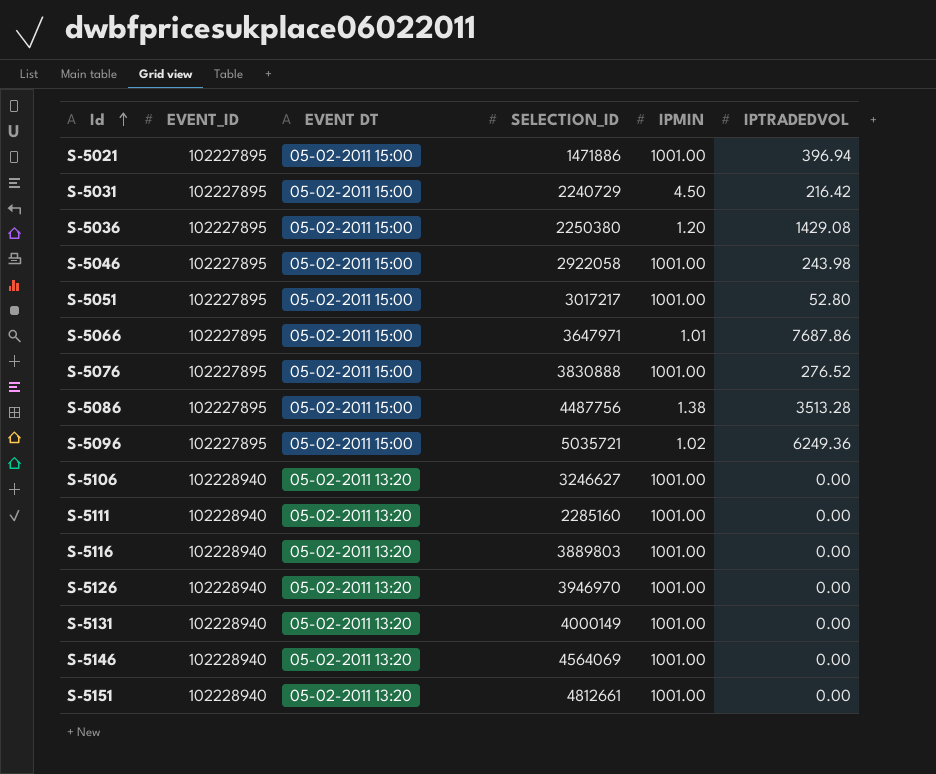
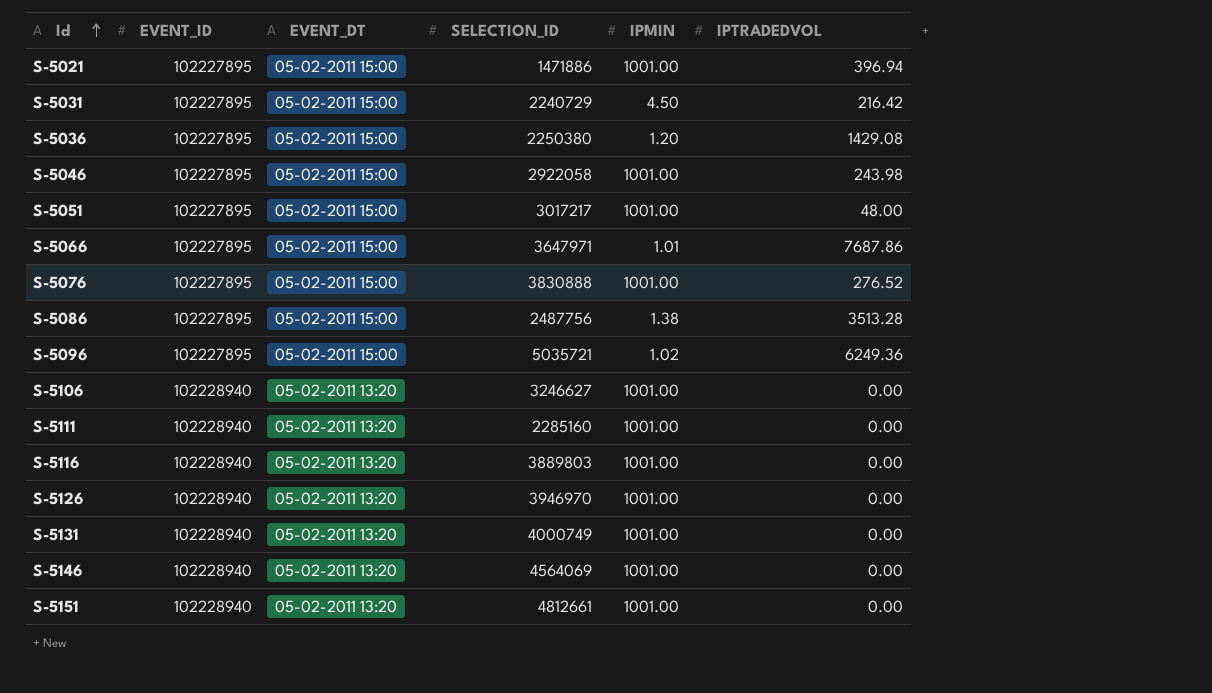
column name: EVENT DT -> EVENT_DT
S-5051 | IPTRADEDVOL: 52.80 -> 48.00
S-5086 | SELECTION_ID: 4487756 -> 2487756
S-5131 | SELECTION_ID: 4000149 -> 4000749

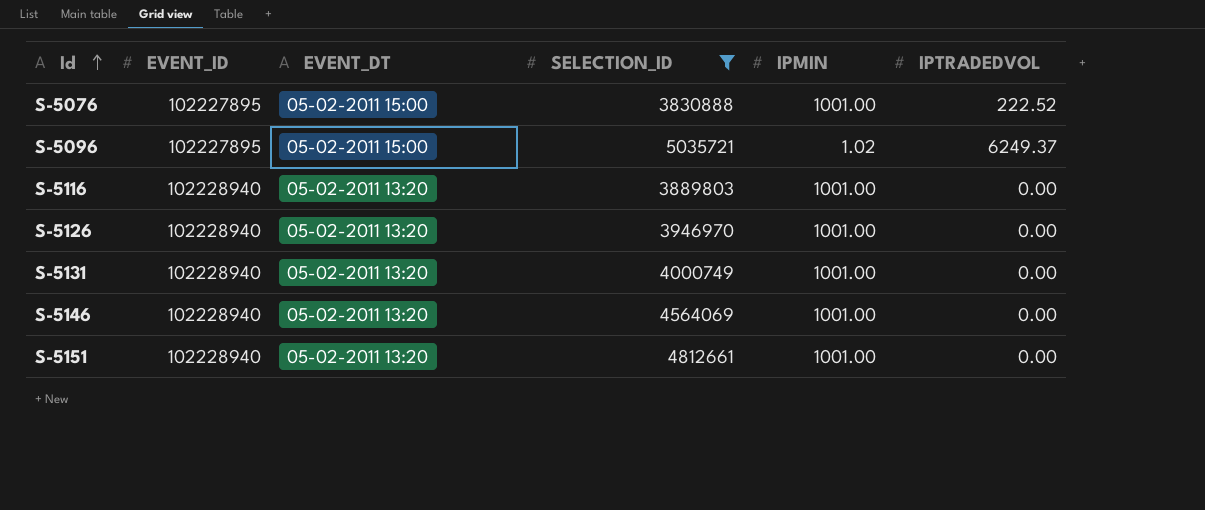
filter: none -> SELECTION_ID >= 3830888
S-5076 | IPTRADEDVOL: 276.52 -> 222.52
S-5096 | IPTRADEDVOL: 6249.36 -> 6249.37

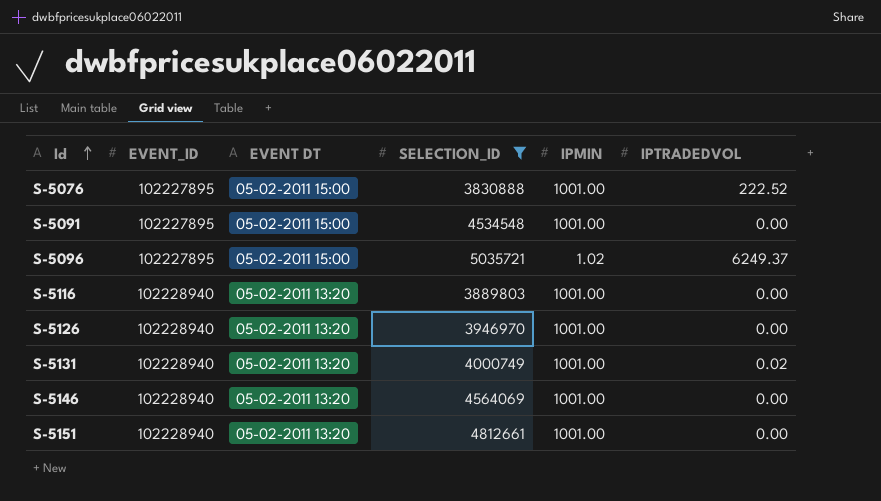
column name: EVENT_DT -> EVENT DT
row S-5091: none -> 102227895 | 05-02-2011 15:00 | 4534548 | 1001.00 | 0.00
S-5131 | IPTRADEDVOL: 0.00 -> 0.02

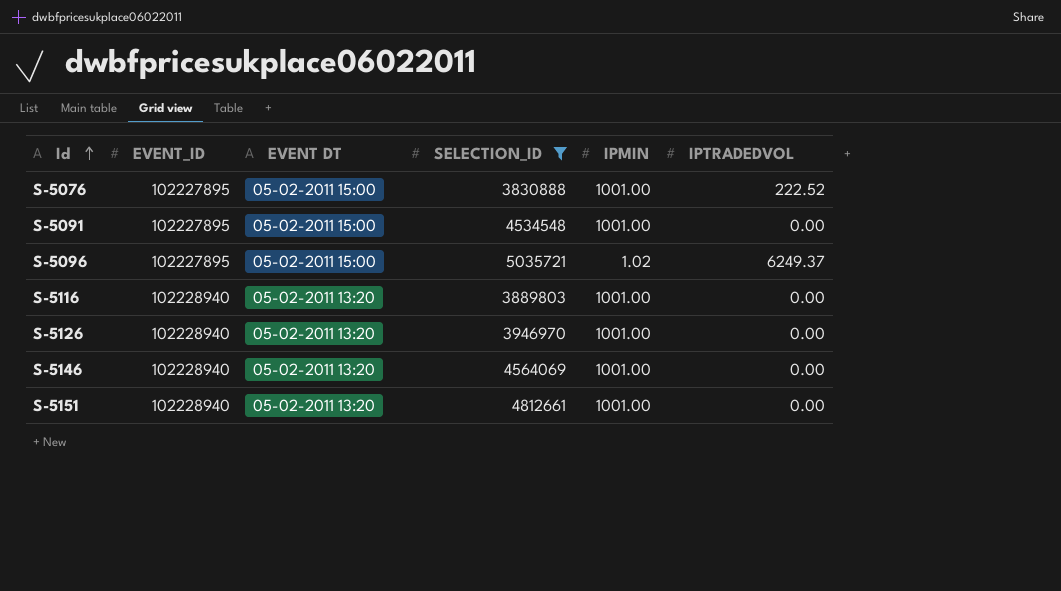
row S-5131: 102228940 | 05-02-2011 13:20 | 4000749 | 1001.00 | 0.02 -> none

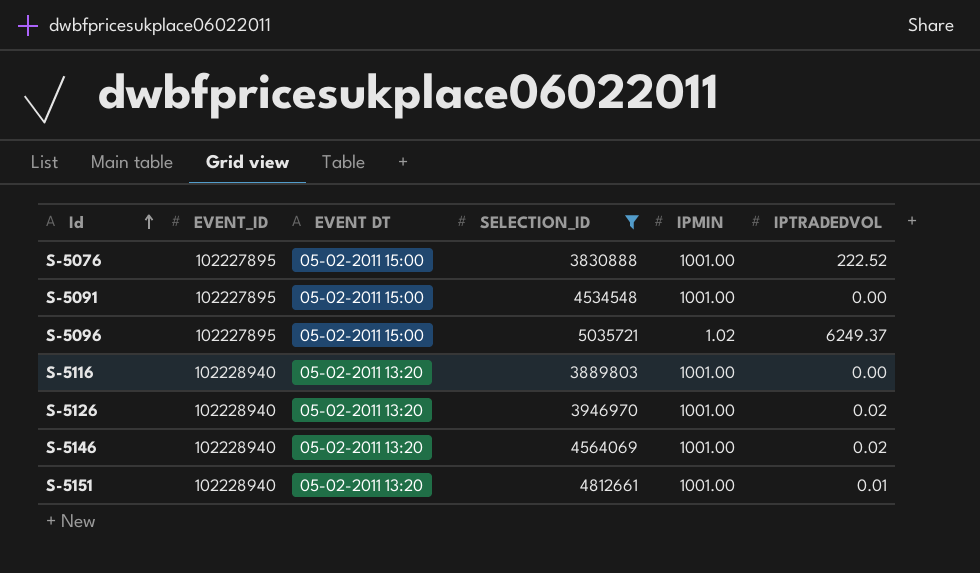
S-5126 | IPTRADEDVOL: 0.00 -> 0.02
S-5146 | IPTRADEDVOL: 0.00 -> 0.02
S-5151 | IPTRADEDVOL: 0.00 -> 0.01

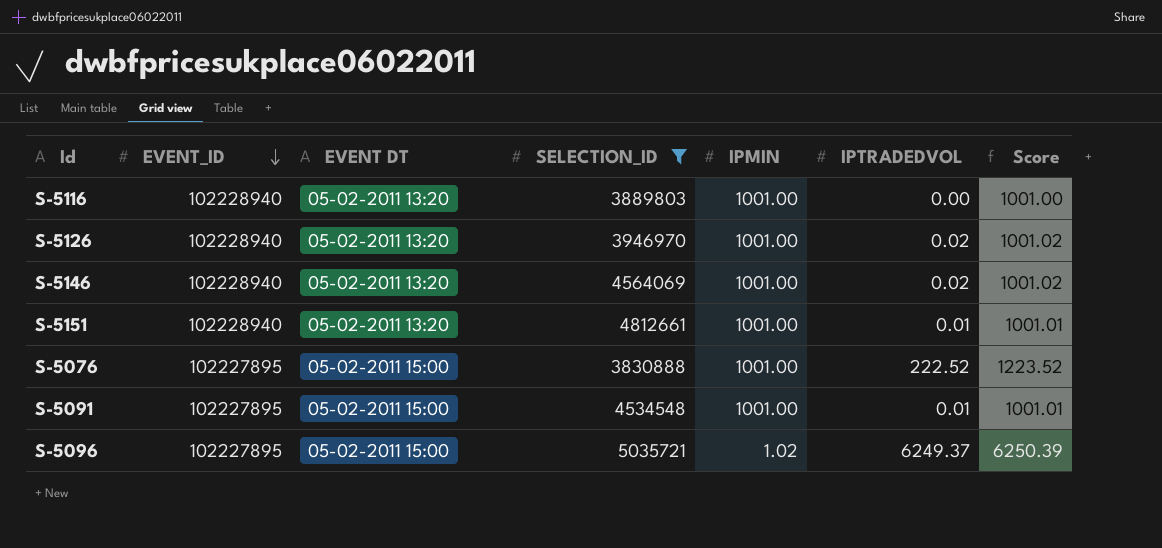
row order: Id ascending -> EVENT_ID descending
column Score | formula: none -> [IPMIN] + [IPTRADEDVOL]
S-5091 | IPTRADEDVOL: 0.00 -> 0.01

